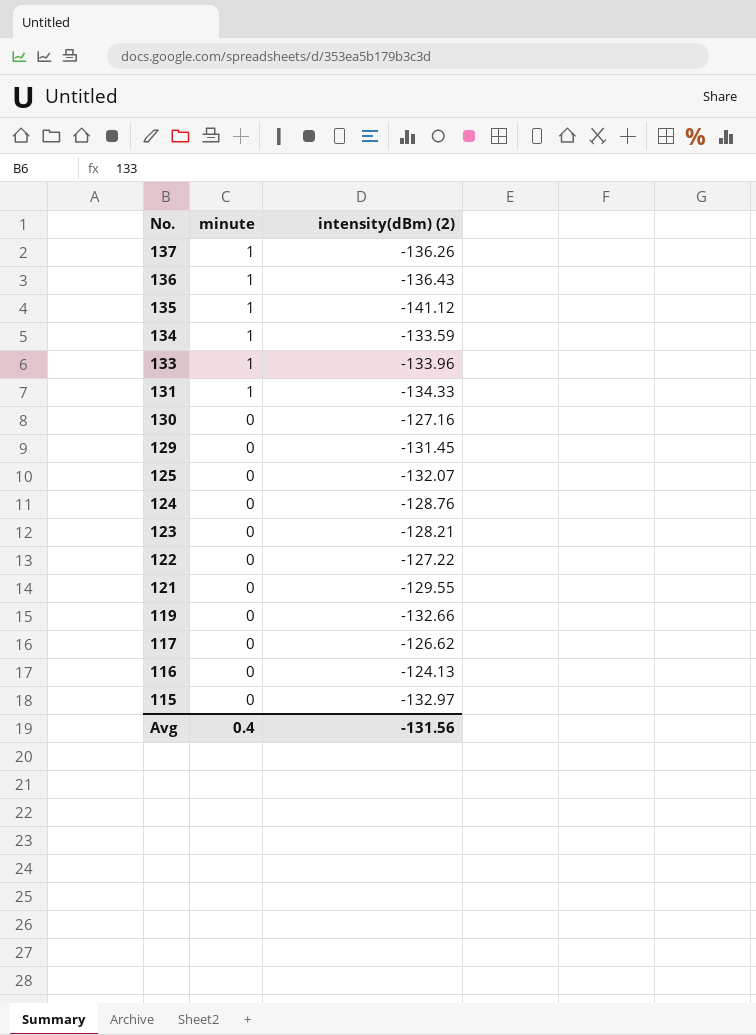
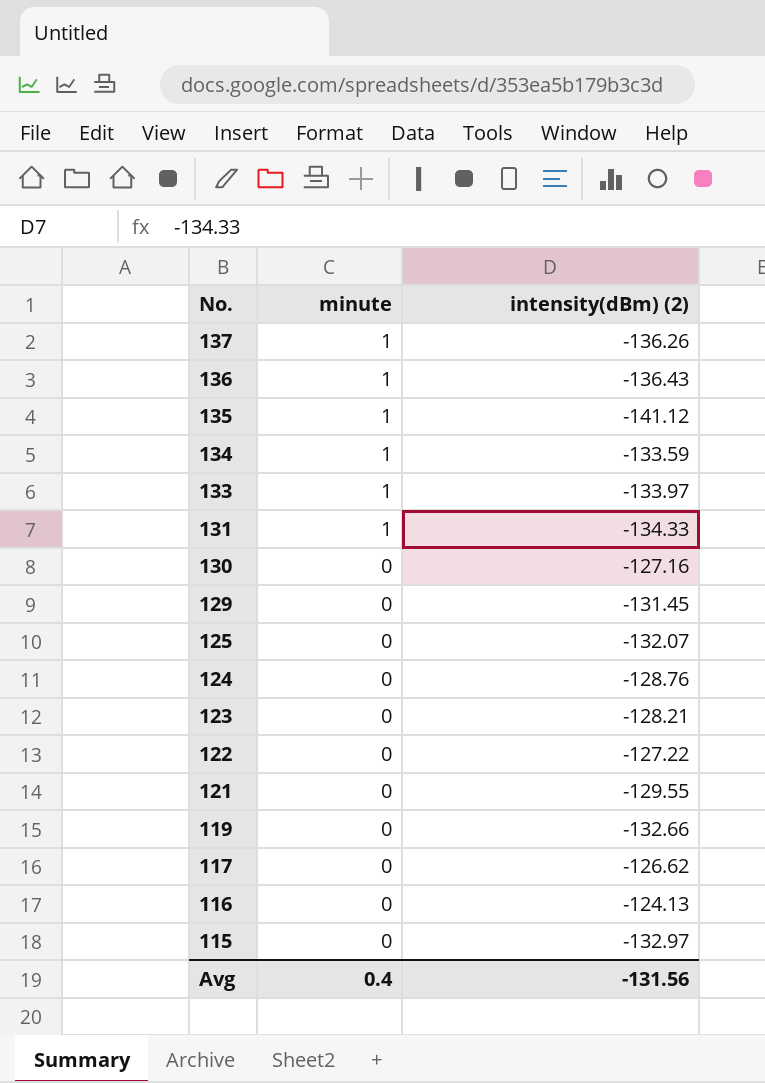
133 | intensity(dBm) (2): -133.96 -> -133.97

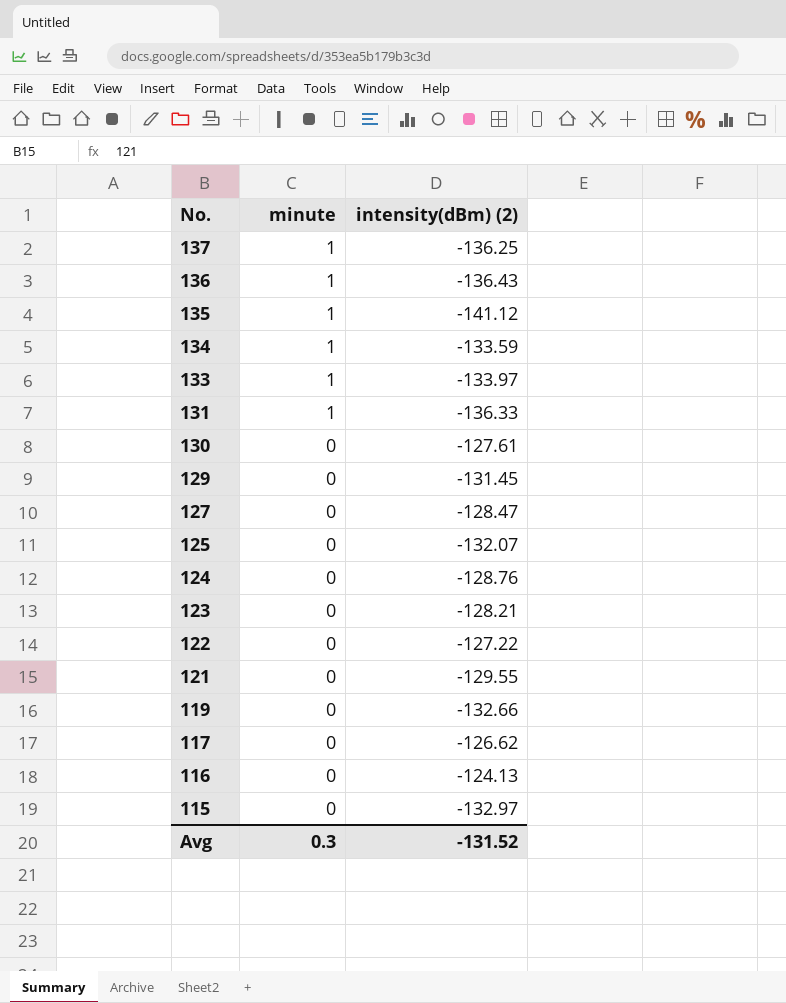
137 | intensity(dBm) (2): -136.26 -> -136.25
131 | intensity(dBm) (2): -134.33 -> -136.33
130 | intensity(dBm) (2): -127.16 -> -127.61
row 127: none -> 0 | -128.47
Avg | minute: 0.4 -> 0.3
Avg | intensity(dBm) (2): -131.56 -> -131.52

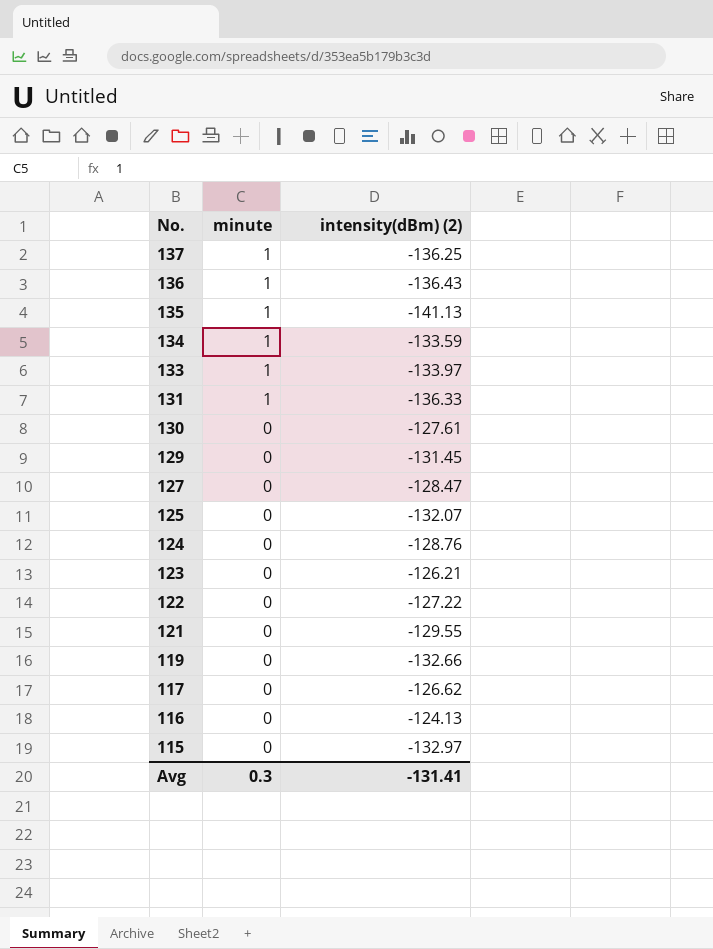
135 | intensity(dBm) (2): -141.12 -> -141.13
123 | intensity(dBm) (2): -128.21 -> -126.21
Avg | intensity(dBm) (2): -131.52 -> -131.41

